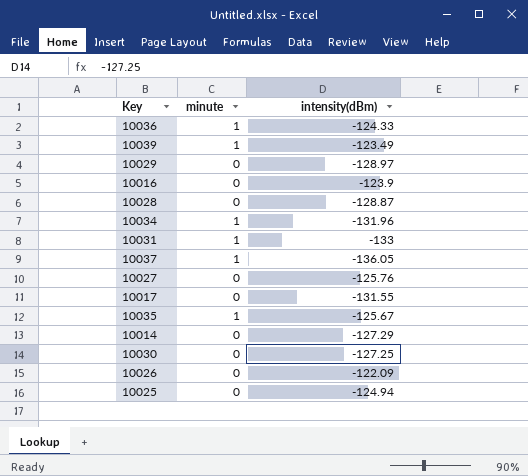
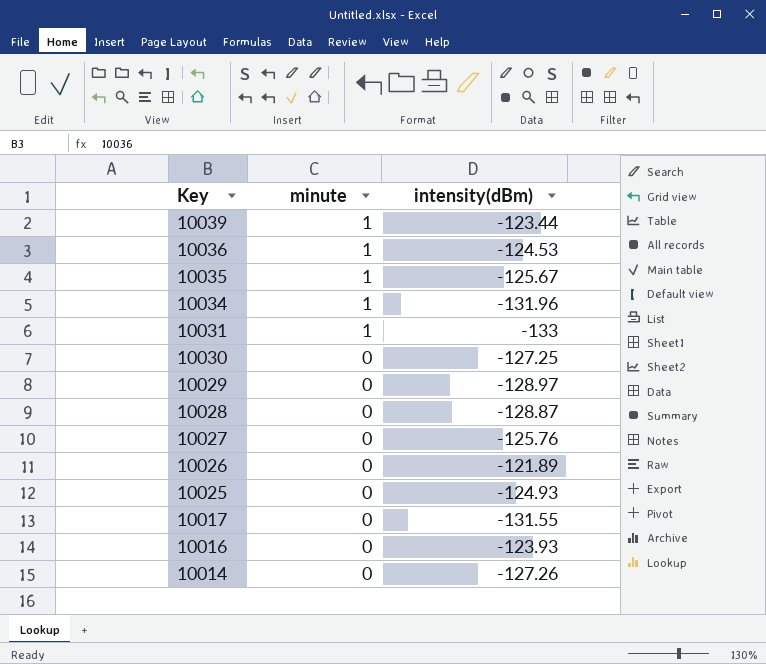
row order: none -> Key descending
row 10037: 1 | -136.05 -> none
10039 | intensity(dBm): -123.49 -> -123.44
10036 | intensity(dBm): -124.33 -> -124.53
10026 | intensity(dBm): -122.09 -> -121.89
10025 | intensity(dBm): -124.94 -> -124.93
10016 | intensity(dBm): -123.9 -> -123.93
10014 | intensity(dBm): -127.29 -> -127.26

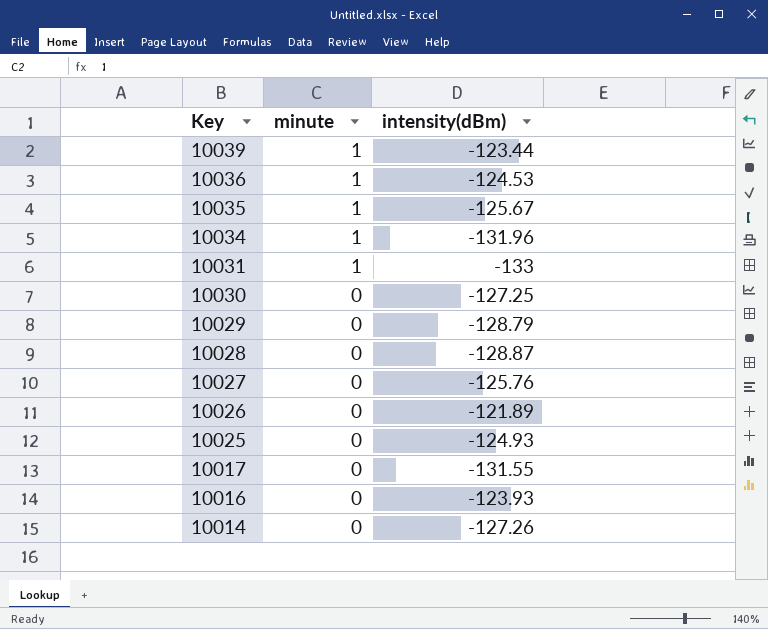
10029 | intensity(dBm): -128.97 -> -128.79

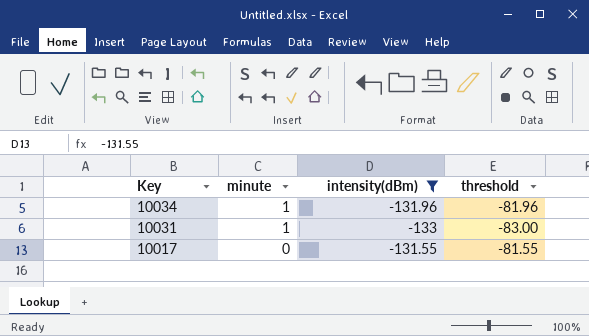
filter: none -> intensity(dBm) <= -131.55
column threshold | formula: none -> [intensity(dBm)] + 50

